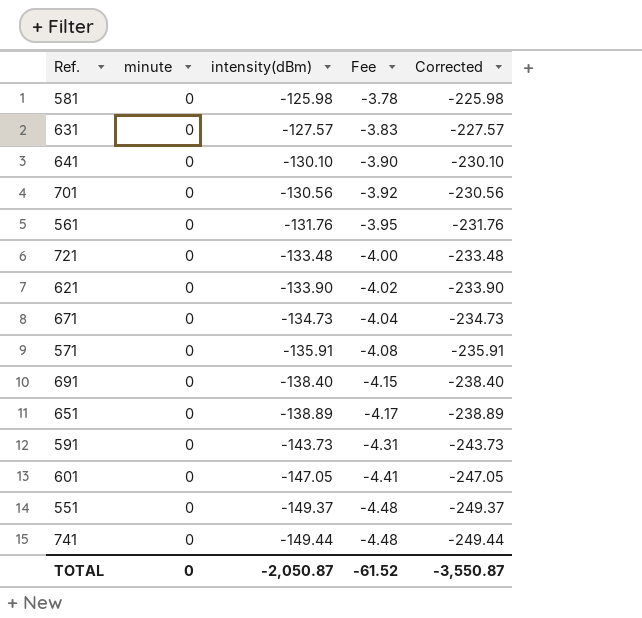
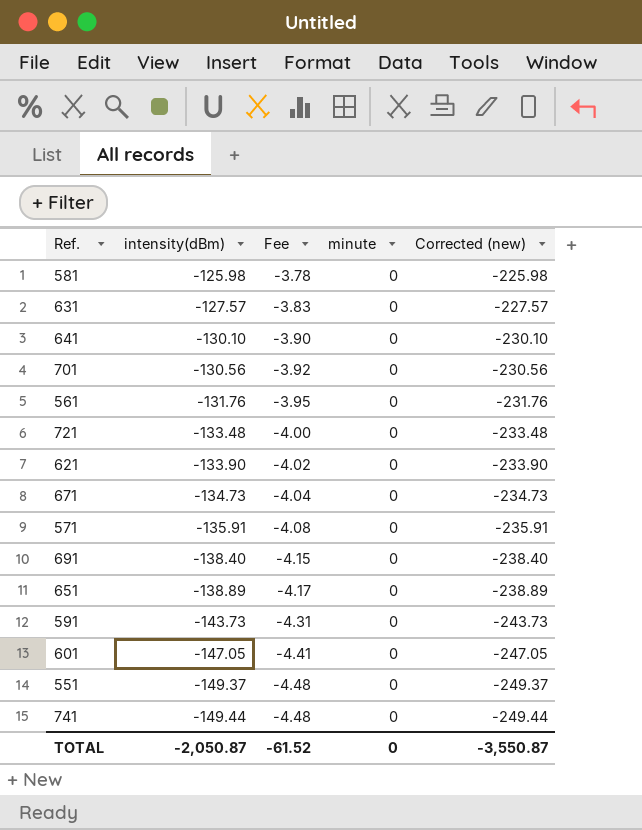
column minute | position: 2 -> 4
column name: Corrected -> Corrected (new)

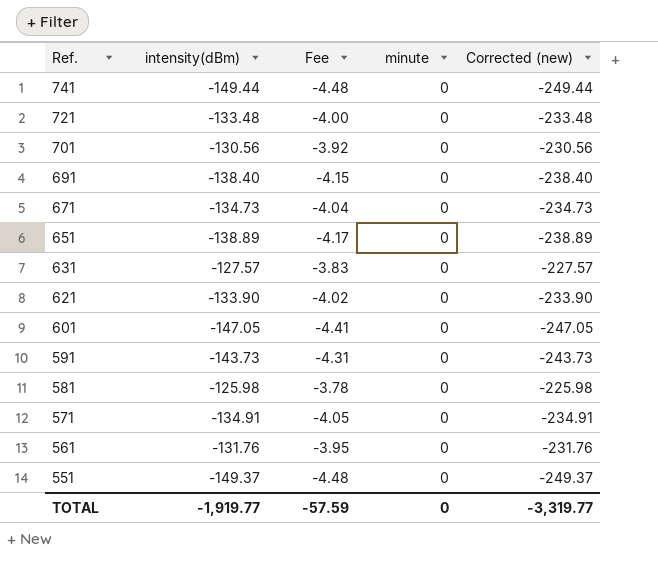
row order: intensity(dBm) descending -> Ref. descending
row 641: -130.10 | -3.90 | 0 | -230.10 -> none
571 | intensity(dBm): -135.91 -> -134.91
571 | Fee: -4.08 -> -4.05
571 | Corrected (new): -235.91 -> -234.91
TOTAL | intensity(dBm): -2,050.87 -> -1,919.77
TOTAL | Fee: -61.52 -> -57.59
TOTAL | Corrected (new): -3,550.87 -> -3,319.77

